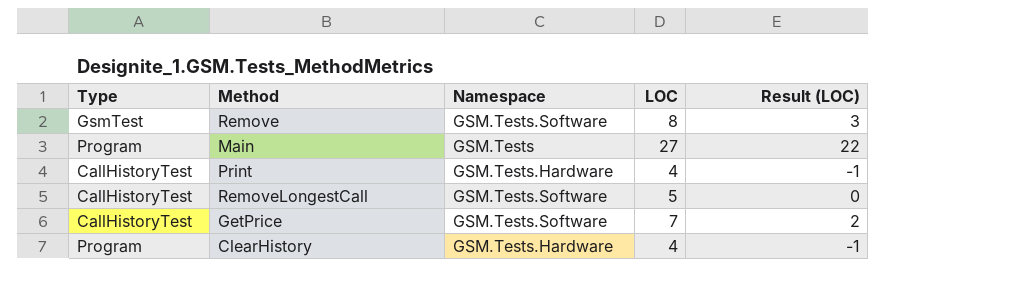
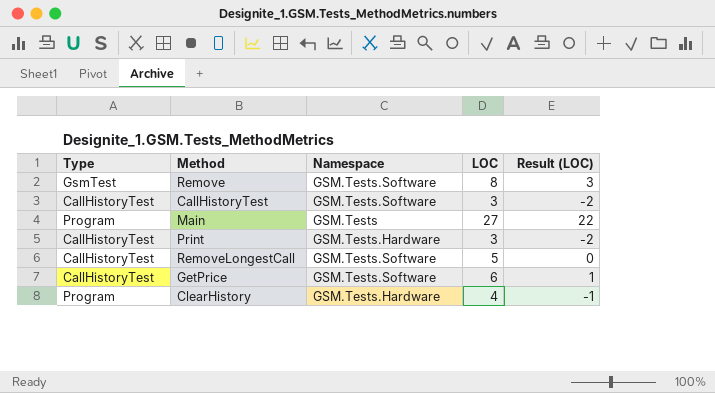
row CallHistoryTest: none -> CallHistoryTest | GSM.Tests.Software | 3 | -2
Print | LOC: 4 -> 3
Print | Result (LOC): -1 -> -2
GetPrice | LOC: 7 -> 6
GetPrice | Result (LOC): 2 -> 1

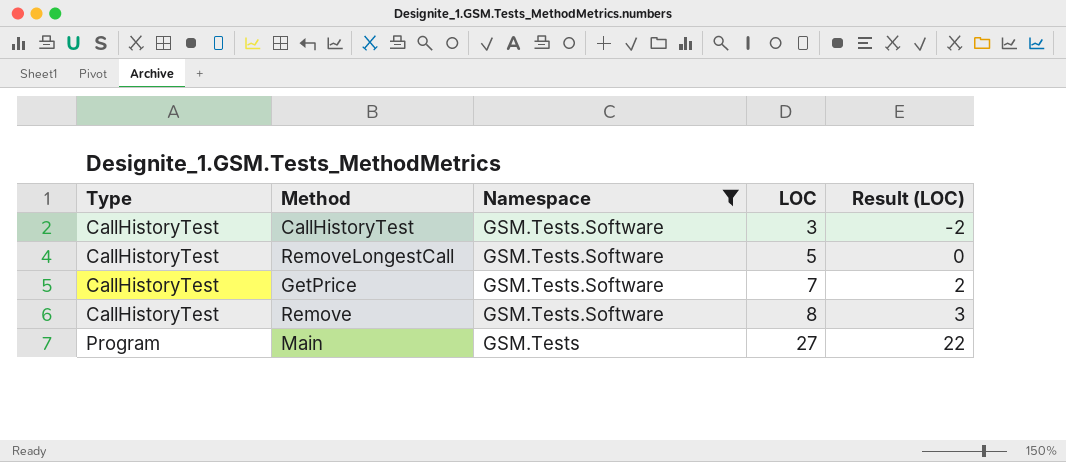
filter: none -> Namespace != GSM.Tests.Hardware
row order: none -> Type ascending
GetPrice | LOC: 6 -> 7
GetPrice | Result (LOC): 1 -> 2
Remove | Type: GsmTest -> CallHistoryTest

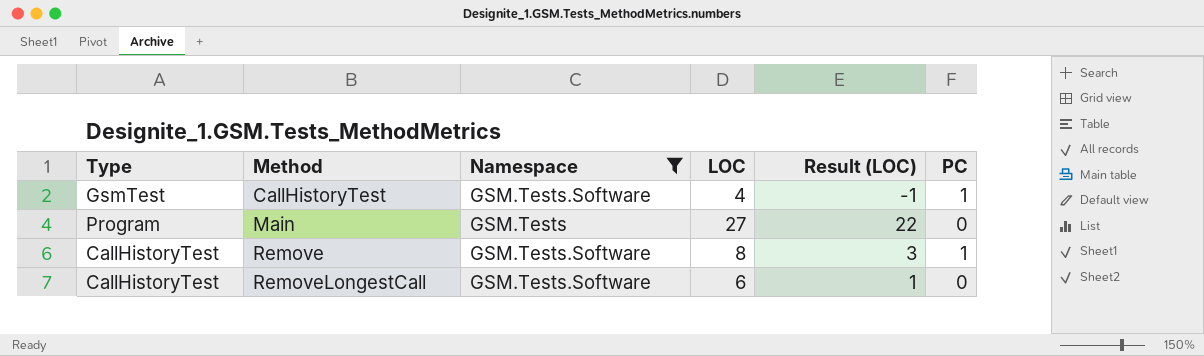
row order: Type ascending -> Method ascending
column PC | position: none -> 6
row GetPrice: CallHistoryTest | GSM.Tests.Software | 7 | 2 -> none
CallHistoryTest | Type: CallHistoryTest -> GsmTest
CallHistoryTest | LOC: 3 -> 4
CallHistoryTest | Result (LOC): -2 -> -1
RemoveLongestCall | LOC: 5 -> 6
RemoveLongestCall | Result (LOC): 0 -> 1

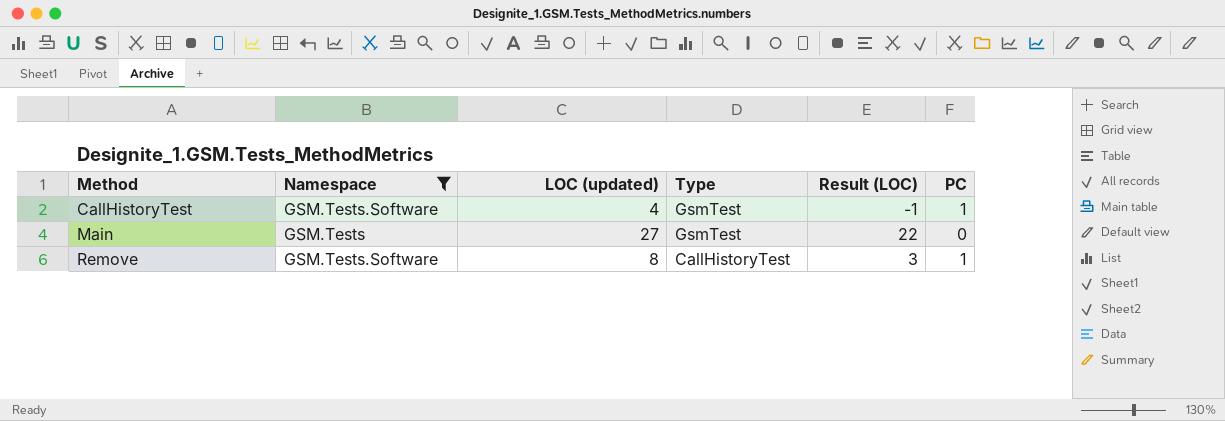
column name: LOC -> LOC (updated)
column Type | position: 1 -> 4
row RemoveLongestCall: CallHistoryTest | GSM.Tests.Software | 6 | 1 | 0 -> none
Main | Type: Program -> GsmTest

